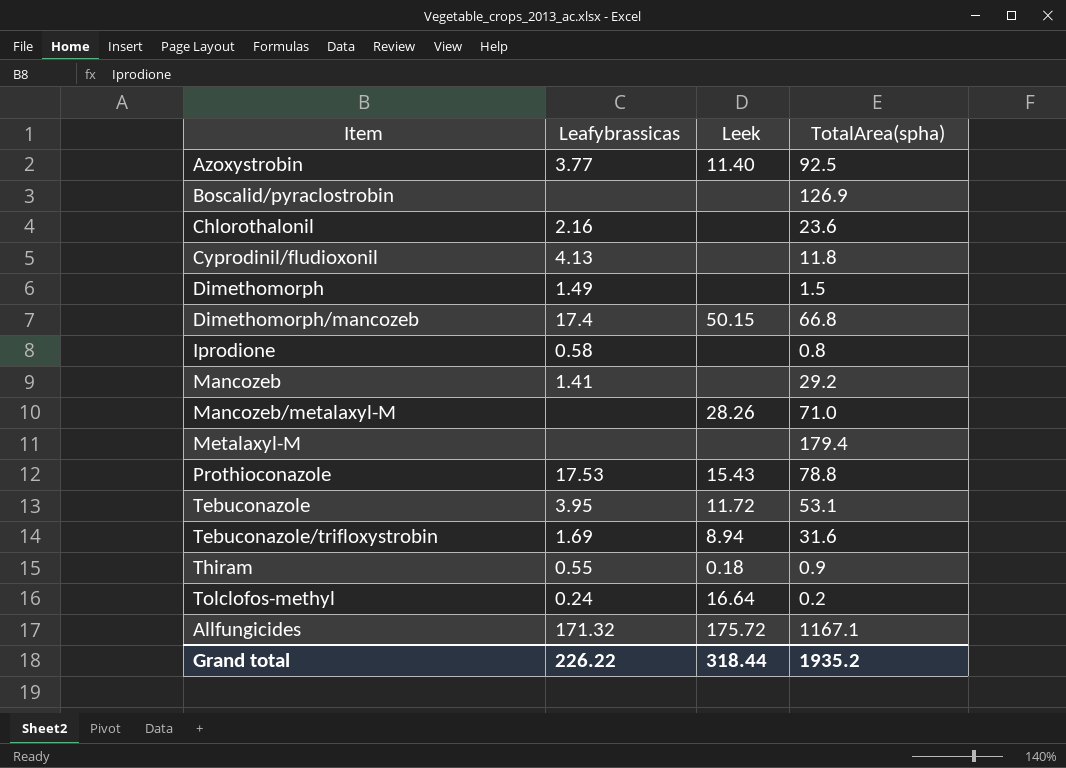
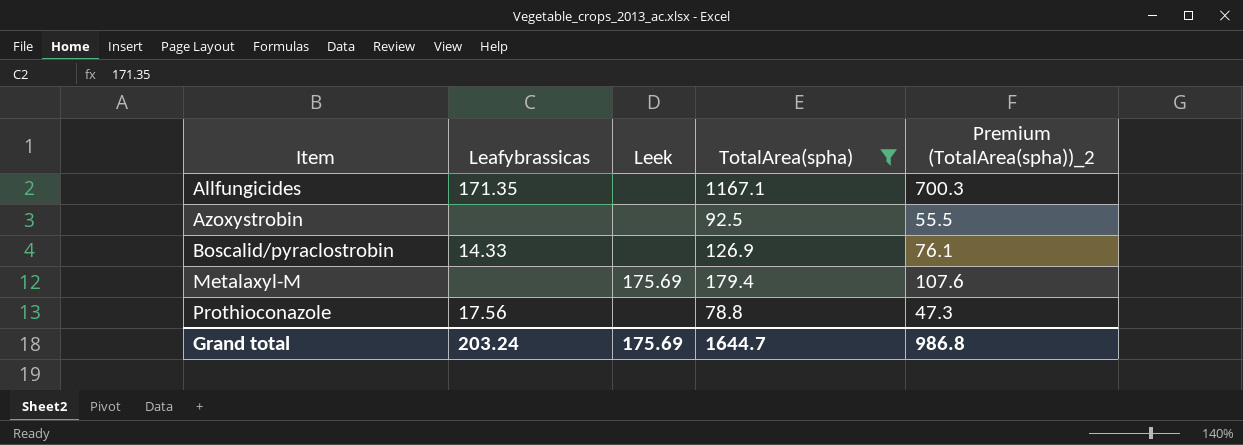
filter: none -> TotalArea(spha) >= 78.8
row order: none -> Item ascending
column Premium (TotalArea(spha))_2 | formula: none -> [TotalArea(spha)] * 0.6
Allfungicides | Leafybrassicas: 171.32 -> 171.35
Allfungicides | Leek: 175.72 -> none
Azoxystrobin | Leafybrassicas: 3.77 -> none
Azoxystrobin | Leek: 11.40 -> none
Boscalid/pyraclostrobin | Leafybrassicas: none -> 14.33
Metalaxyl-M | Leek: none -> 175.69
Prothioconazole | Leafybrassicas: 17.53 -> 17.56
Prothioconazole | Leek: 15.43 -> none
Grand total | Leafybrassicas: 226.22 -> 203.24
Grand total | Leek: 318.44 -> 175.69
Grand total | TotalArea(spha): 1935.2 -> 1644.7

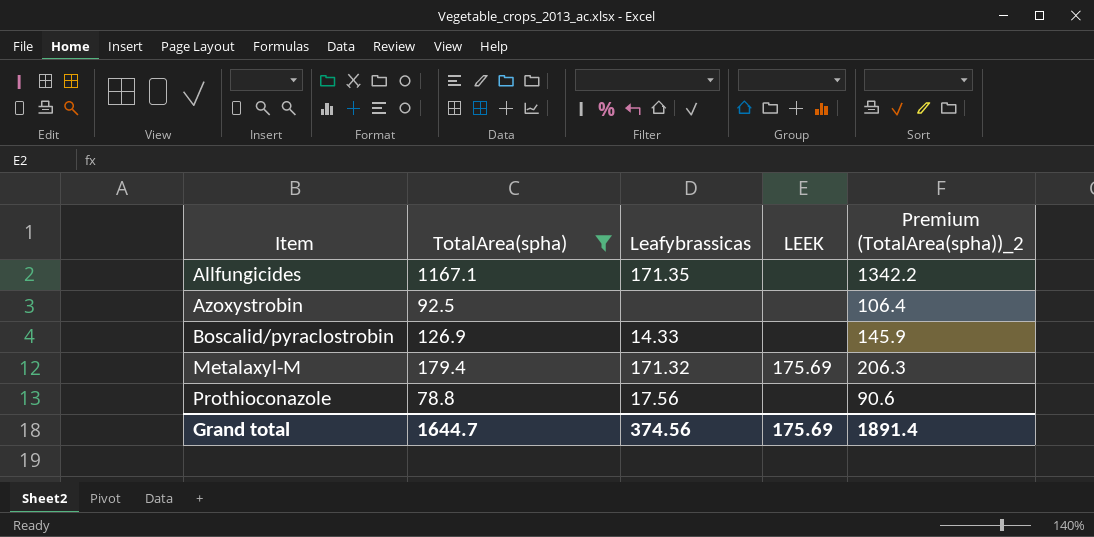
column TotalArea(spha) | position: 4 -> 2
column name: Leek -> LEEK
column Premium (TotalArea(spha))_2 | formula: [TotalArea(spha)] * 0.6 -> [TotalArea(spha)] * 1.15
Metalaxyl-M | Leafybrassicas: none -> 171.32
Grand total | Leafybrassicas: 203.24 -> 374.56
Grand total | Premium (TotalArea(spha))_2: 986.8 -> 1891.4

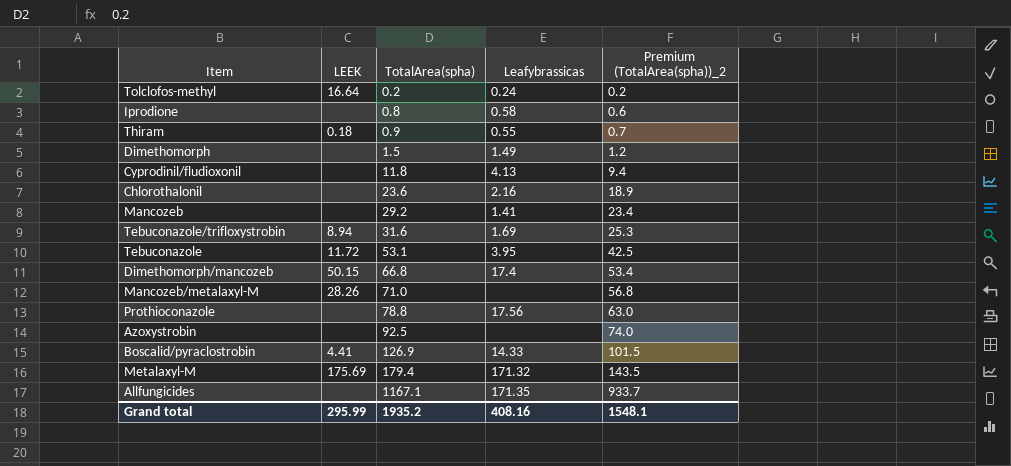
filter: TotalArea(spha) >= 78.8 -> none
row order: Item ascending -> TotalArea(spha) ascending
column LEEK | position: 4 -> 2
column Premium (TotalArea(spha))_2 | formula: [TotalArea(spha)] * 1.15 -> [TotalArea(spha)] * 0.8
Boscalid/pyraclostrobin | LEEK: none -> 4.41
Grand total | LEEK: 175.69 -> 295.99
Grand total | TotalArea(spha): 1644.7 -> 1935.2
Grand total | Leafybrassicas: 374.56 -> 408.16
Grand total | Premium (TotalArea(spha))_2: 1891.4 -> 1548.1

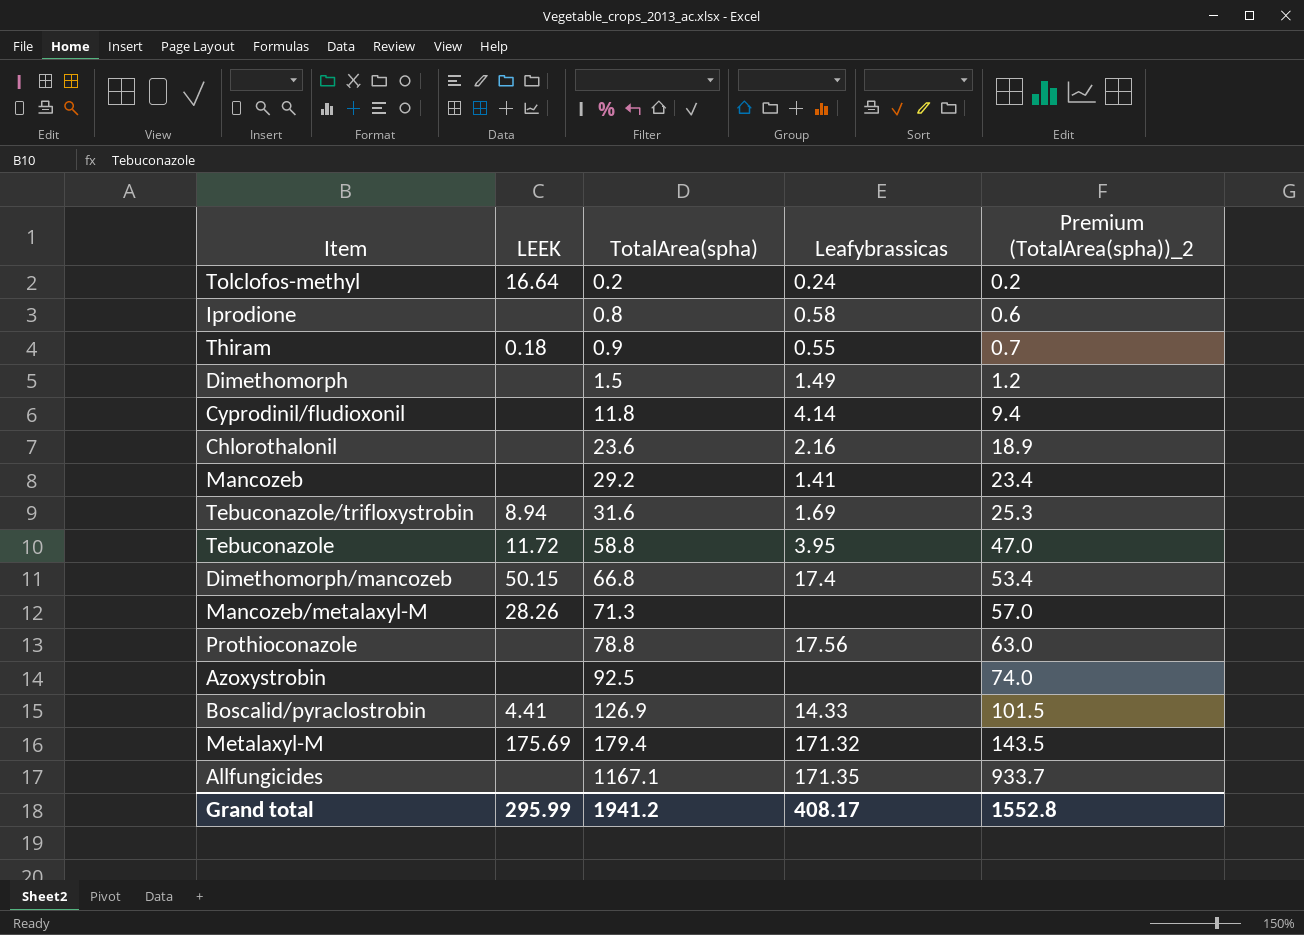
Cyprodinil/fludioxonil | Leafybrassicas: 4.13 -> 4.14
Tebuconazole | TotalArea(spha): 53.1 -> 58.8
Tebuconazole | Premium (TotalArea(spha))_2: 42.5 -> 47.0
Mancozeb/metalaxyl-M | TotalArea(spha): 71.0 -> 71.3
Mancozeb/metalaxyl-M | Premium (TotalArea(spha))_2: 56.8 -> 57.0
Grand total | TotalArea(spha): 1935.2 -> 1941.2
Grand total | Leafybrassicas: 408.16 -> 408.17
Grand total | Premium (TotalArea(spha))_2: 1548.1 -> 1552.8

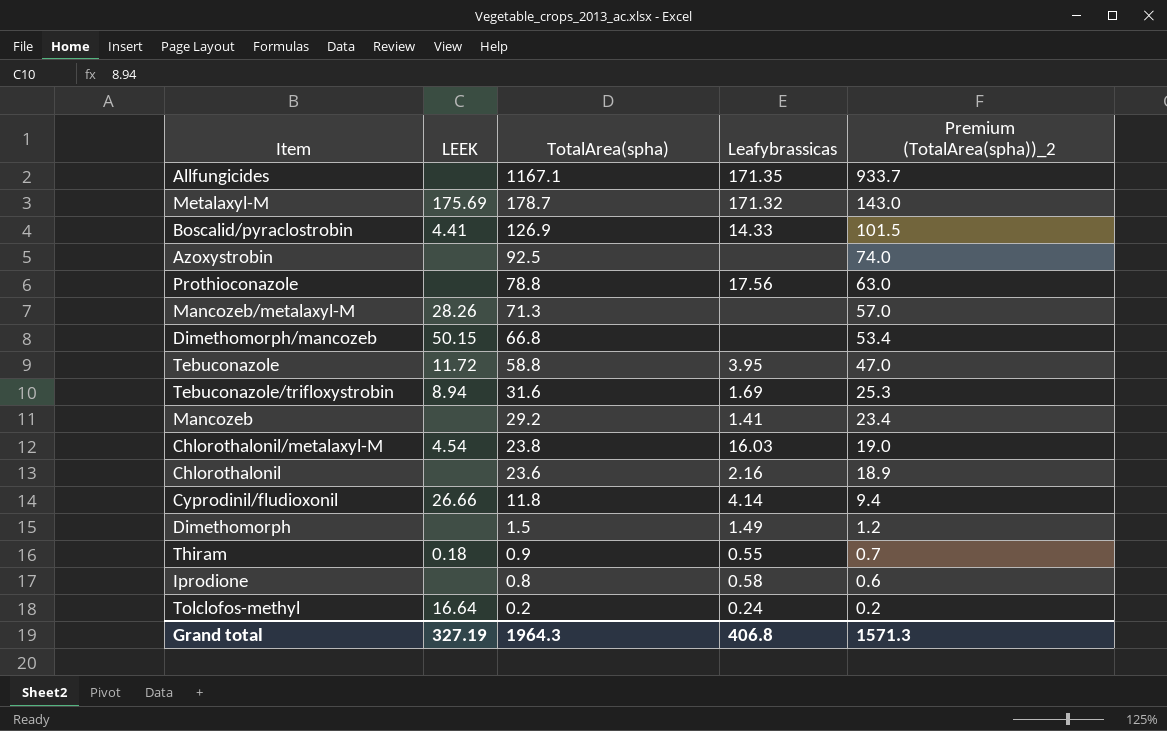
row order: TotalArea(spha) ascending -> TotalArea(spha) descending
Metalaxyl-M | TotalArea(spha): 179.4 -> 178.7
Metalaxyl-M | Premium (TotalArea(spha))_2: 143.5 -> 143.0
Dimethomorph/mancozeb | Leafybrassicas: 17.4 -> none
row Chlorothalonil/metalaxyl-M: none -> 4.54 | 23.8 | 16.03 | 19.0
Cyprodinil/fludioxonil | LEEK: none -> 26.66
Grand total | LEEK: 295.99 -> 327.19
Grand total | TotalArea(spha): 1941.2 -> 1964.3
Grand total | Leafybrassicas: 408.17 -> 406.8
Grand total | Premium (TotalArea(spha))_2: 1552.8 -> 1571.3

